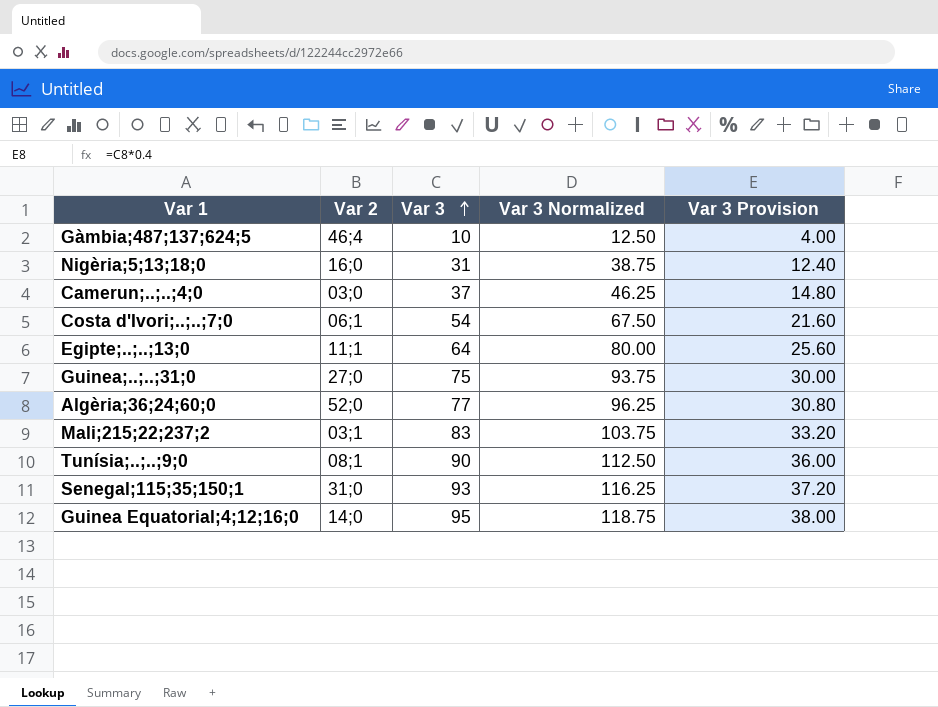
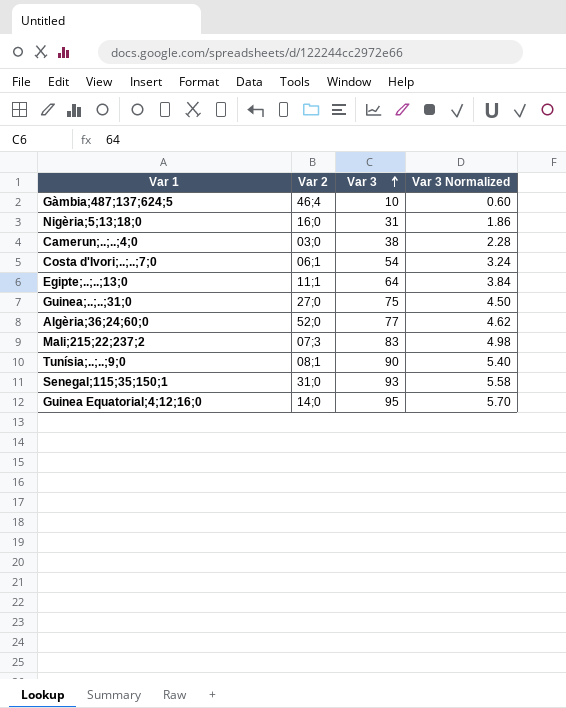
column Var 3 Provision | formula: [Var 3] * 0.4 -> none
column Var 3 Normalized | formula: [Var 3] * 1.25 -> [Var 3] * 0.06
Camerun;..;..;4;0 | Var 3: 37 -> 38
Mali;215;22;237;2 | Var 2: 03;1 -> 07;3

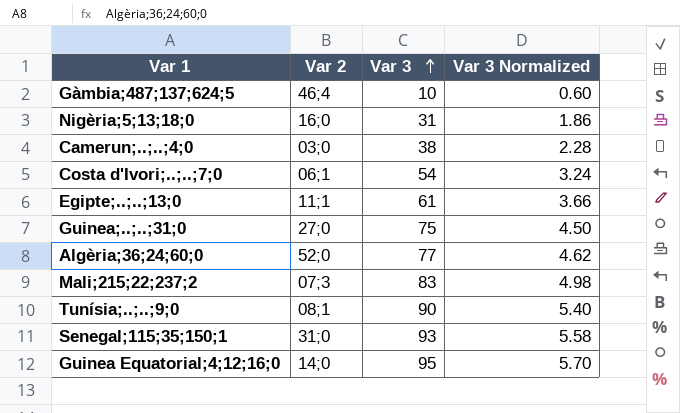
Egipte;..;..;13;0 | Var 3: 64 -> 61
Egipte;..;..;13;0 | Var 3 Normalized: 3.84 -> 3.66

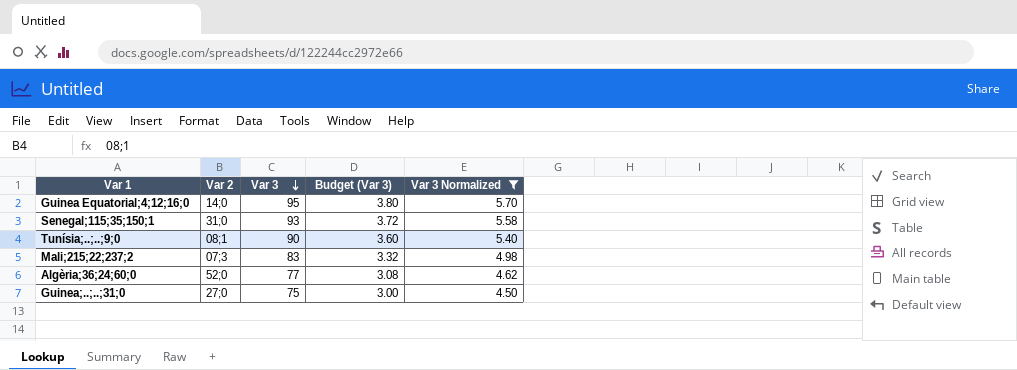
filter: none -> Var 3 Normalized >= 4.50
row order: Var 3 ascending -> Var 3 descending
column Budget (Var 3) | formula: none -> [Var 3] * 0.04

